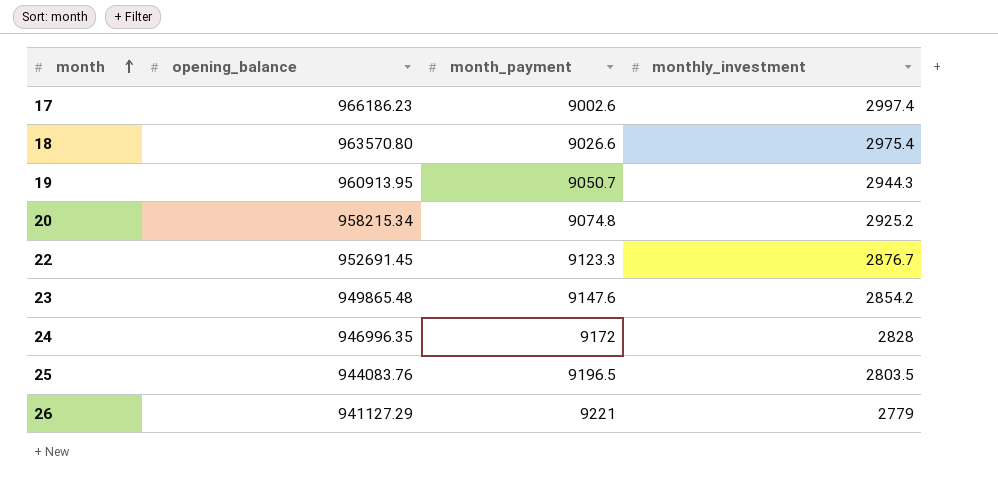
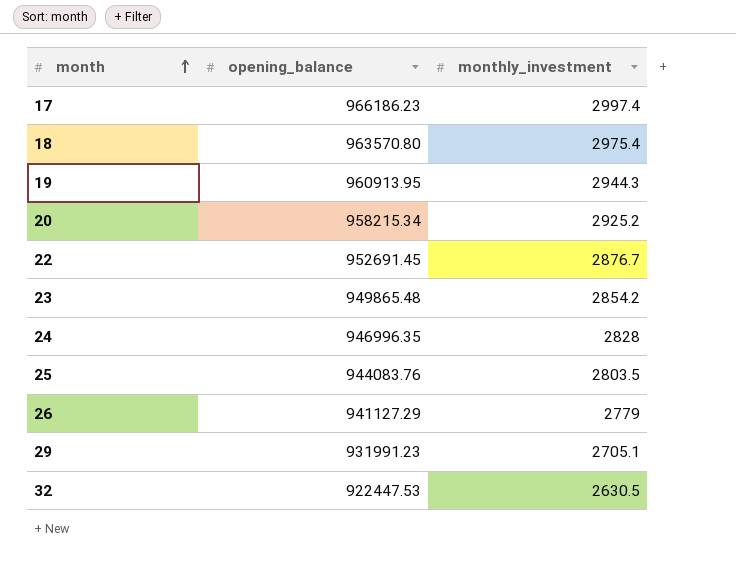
column month_payment | position: 3 -> none
row 29: none -> 931991.23 | 2705.1
row 32: none -> 922447.53 | 2630.5

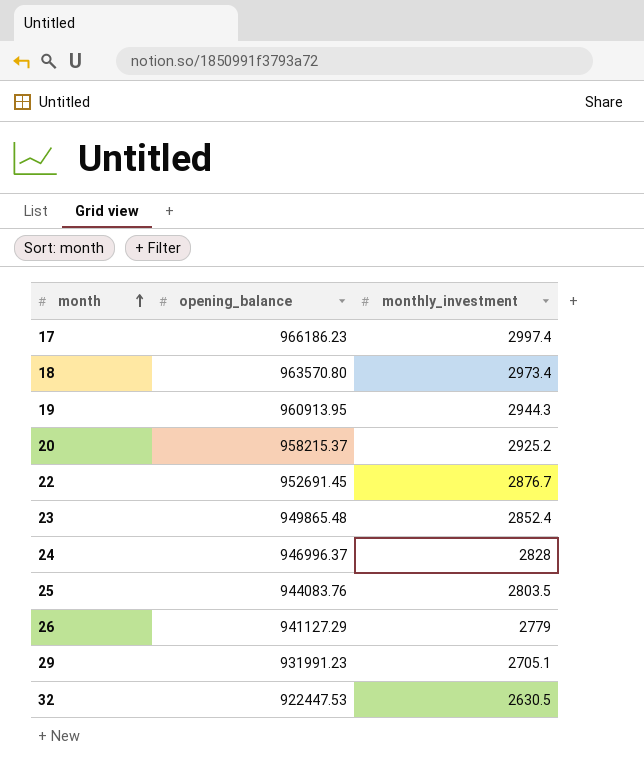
18 | monthly_investment: 2975.4 -> 2973.4
20 | opening_balance: 958215.34 -> 958215.37
23 | monthly_investment: 2854.2 -> 2852.4
24 | opening_balance: 946996.35 -> 946996.37

